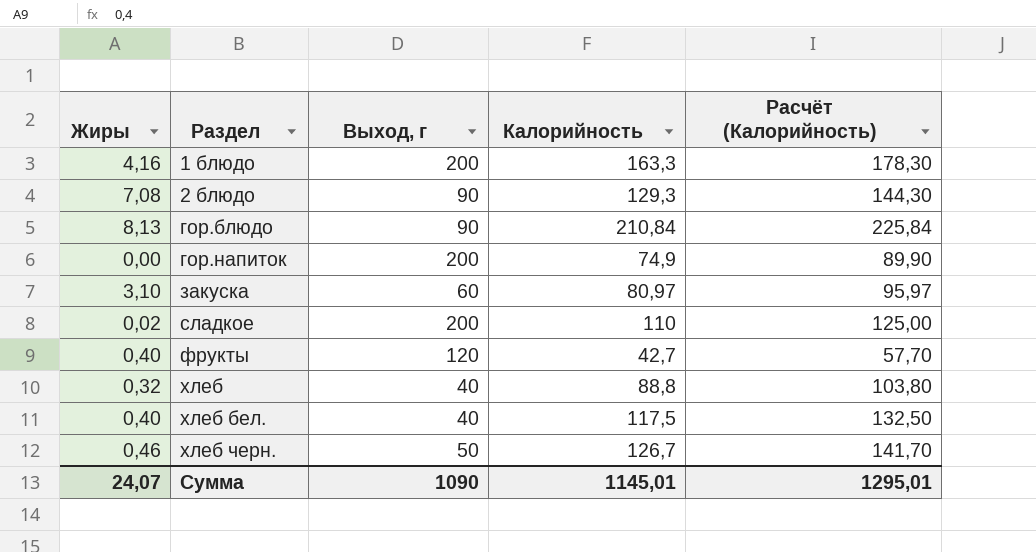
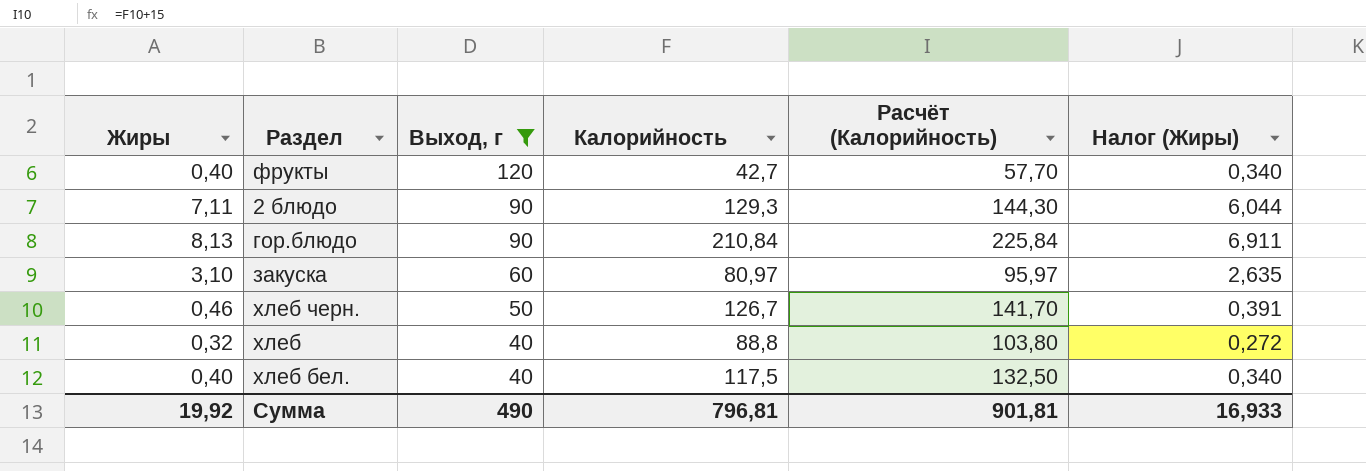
filter: none -> Выход, г != 200
row order: Раздел ascending -> Выход, г descending
column Налог (Жиры) | formula: none -> [Жиры] * 0,85
2 блюдо | Жиры: 7,08 -> 7,11
Сумма | Жиры: 24,07 -> 19,92
Сумма | Выход, г: 1090 -> 490
Сумма | Калорийность: 1145,01 -> 796,81
Сумма | Расчёт (Калорийность): 1295,01 -> 901,81

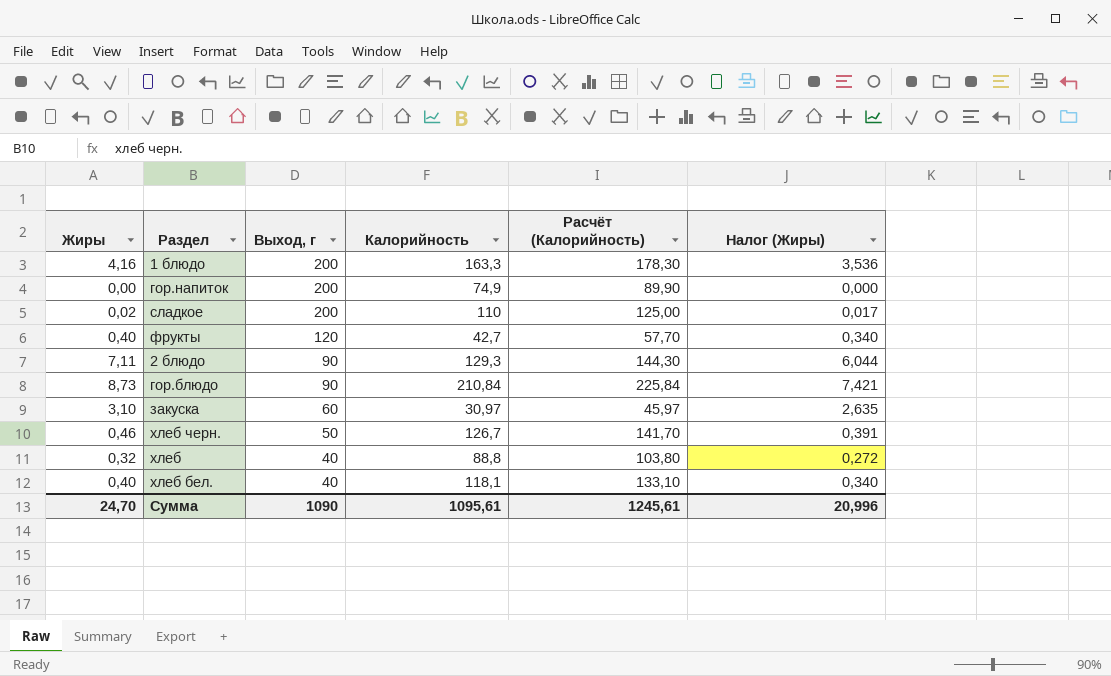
filter: Выход, г != 200 -> none
гор.блюдо | Жиры: 8,13 -> 8,73
гор.блюдо | Налог (Жиры): 6,911 -> 7,421
закуска | Калорийность: 80,97 -> 30,97
закуска | Расчёт (Калорийность): 95,97 -> 45,97
хлеб бел. | Калорийность: 117,5 -> 118,1
хлеб бел. | Расчёт (Калорийность): 132,50 -> 133,10
Сумма | Жиры: 19,92 -> 24,70
Сумма | Выход, г: 490 -> 1090
Сумма | Калорийность: 796,81 -> 1095,61
Сумма | Расчёт (Калорийность): 901,81 -> 1245,61
Сумма | Налог (Жиры): 16,933 -> 20,996

